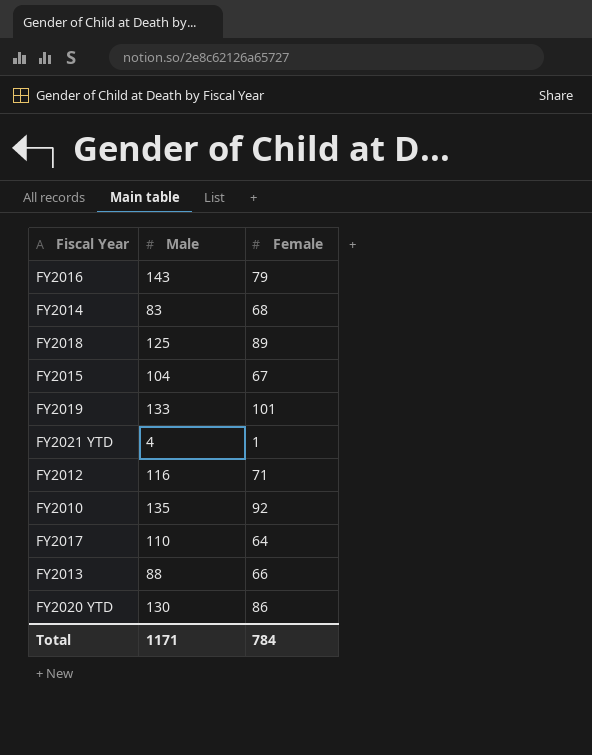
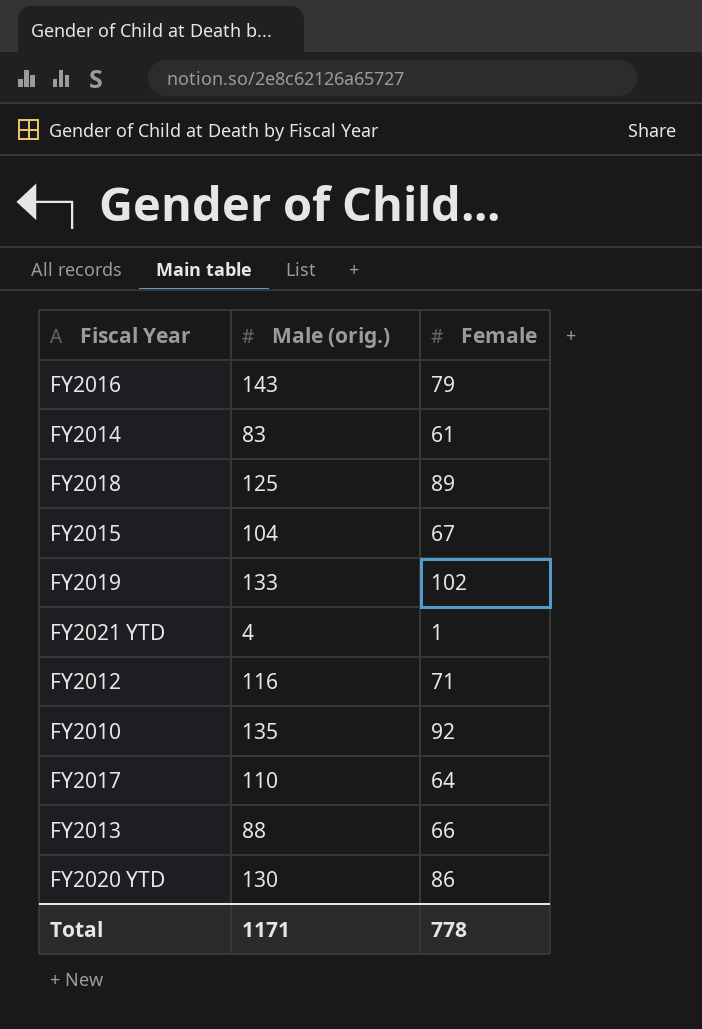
column name: Male -> Male (orig.)
FY2014 | Female: 68 -> 61
FY2019 | Female: 101 -> 102
Total | Female: 784 -> 778

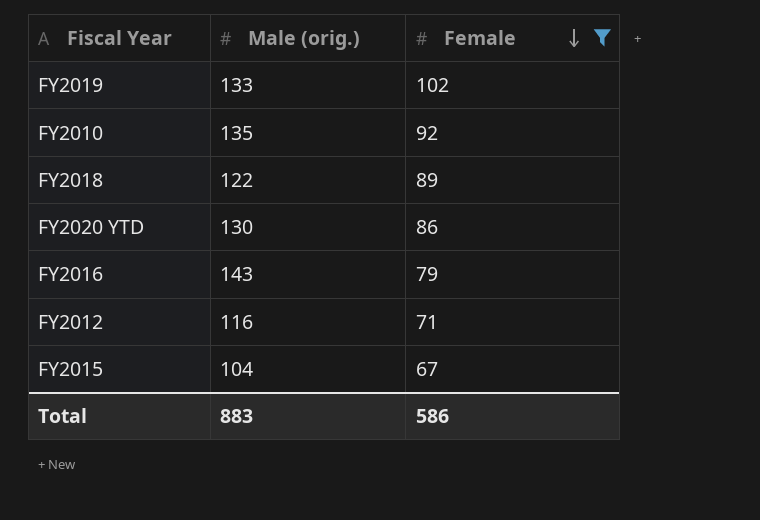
filter: none -> Female >= 67
row order: none -> Female descending
FY2018 | Male (orig.): 125 -> 122
Total | Male (orig.): 1171 -> 883
Total | Female: 778 -> 586

